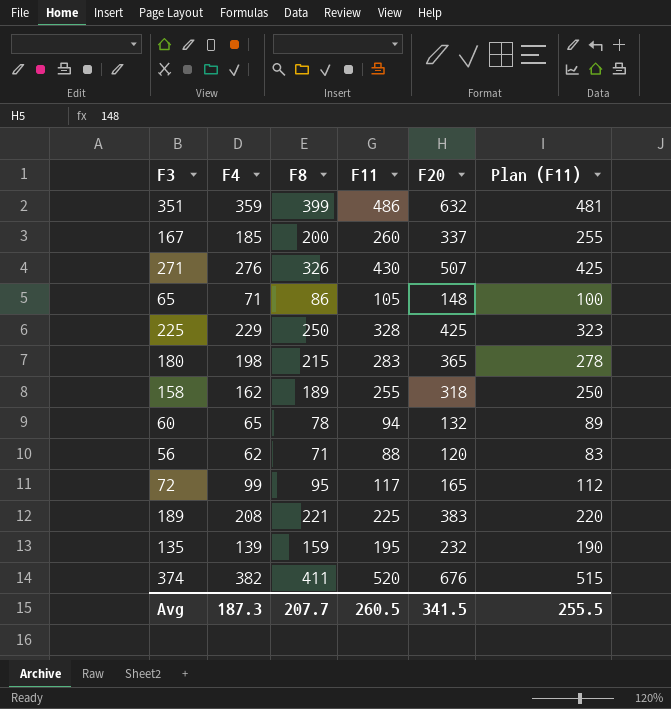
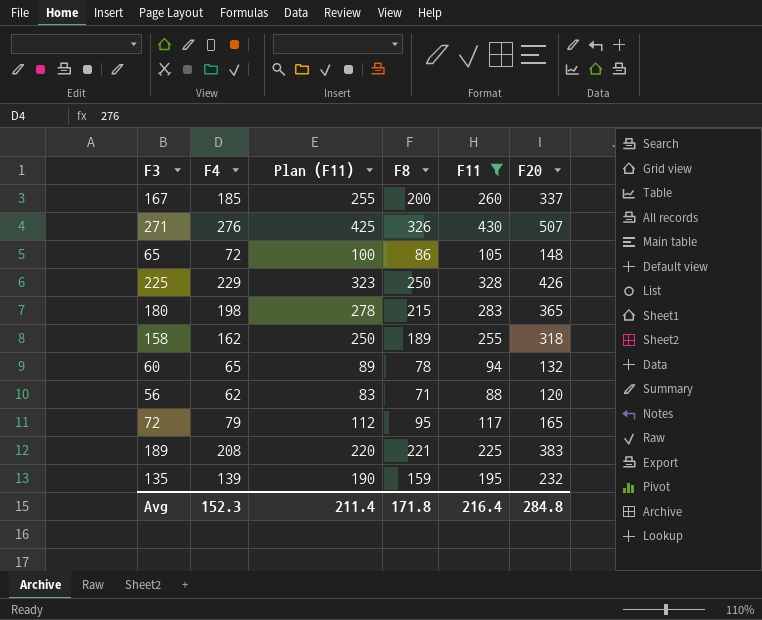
filter: none -> F11 <= 430
column Plan (F11) | position: 6 -> 3
65 | F4: 71 -> 72
225 | F20: 425 -> 426
72 | F4: 99 -> 79
Avg | F4: 187.3 -> 152.3
Avg | Plan (F11): 255.5 -> 211.4
Avg | F8: 207.7 -> 171.8
Avg | F11: 260.5 -> 216.4
Avg | F20: 341.5 -> 284.8

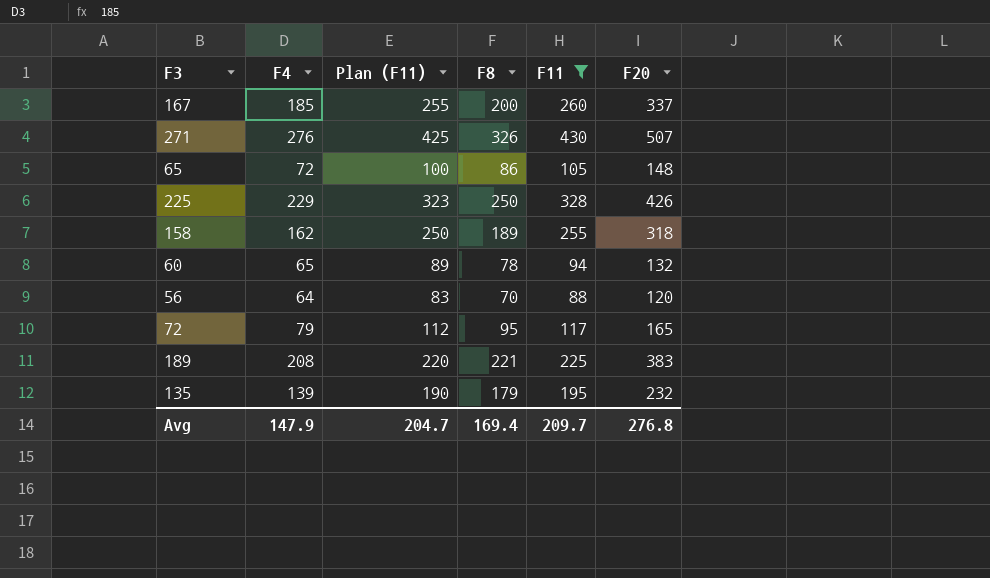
row 180: 198 | 278 | 215 | 283 | 365 -> none
56 | F4: 62 -> 64
56 | F8: 71 -> 70
135 | F8: 159 -> 179
Avg | F4: 152.3 -> 147.9
Avg | Plan (F11): 211.4 -> 204.7
Avg | F8: 171.8 -> 169.4
Avg | F11: 216.4 -> 209.7
Avg | F20: 284.8 -> 276.8

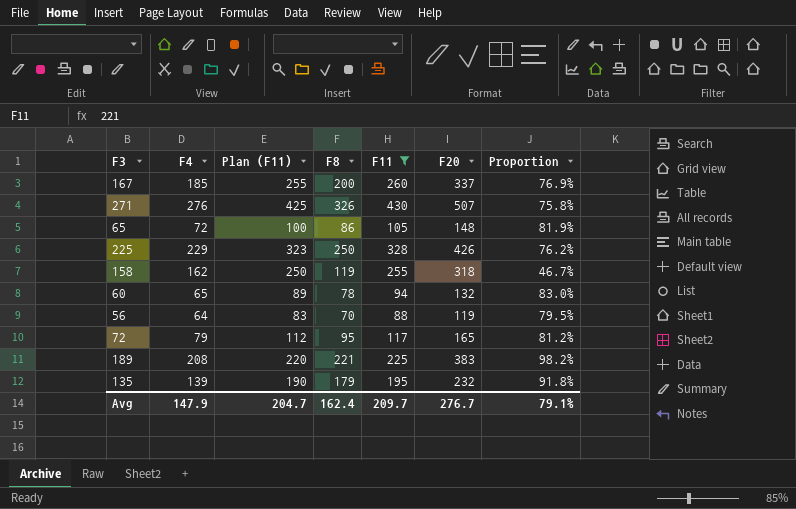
column Proportion | formula: none -> [F8] / [F11]
158 | F8: 189 -> 119
56 | F20: 120 -> 119
Avg | F8: 169.4 -> 162.4
Avg | F20: 276.8 -> 276.7

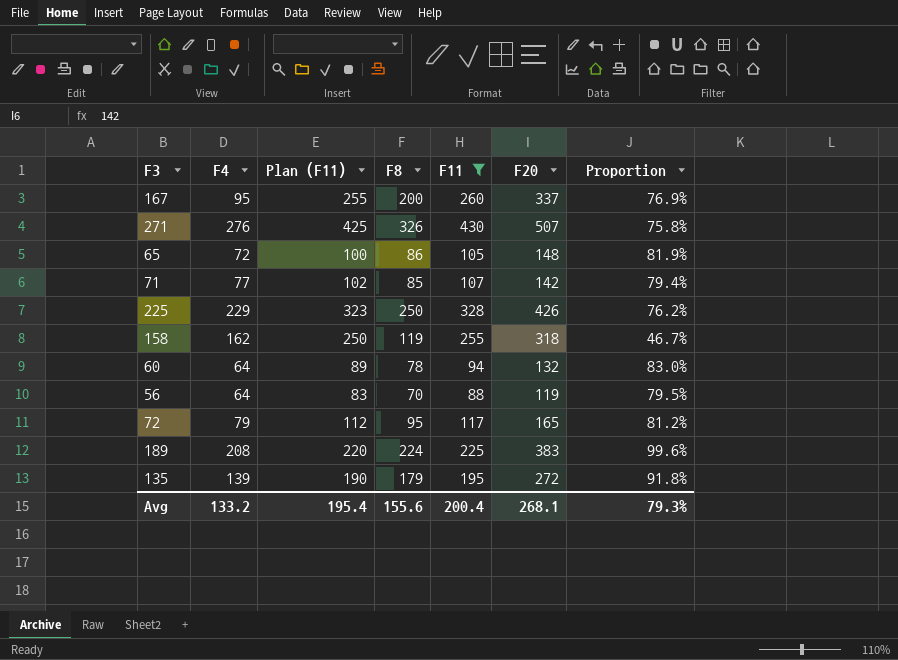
167 | F4: 185 -> 95
row 71: none -> 77 | 102 | 85 | 107 | 142 | 79.4%
60 | F4: 65 -> 64
189 | F8: 221 -> 224
189 | Proportion: 98.2% -> 99.6%
135 | F20: 232 -> 272
Avg | F4: 147.9 -> 133.2
Avg | Plan (F11): 204.7 -> 195.4
Avg | F8: 162.4 -> 155.6
Avg | F11: 209.7 -> 200.4
Avg | F20: 276.7 -> 268.1
Avg | Proportion: 79.1% -> 79.3%

